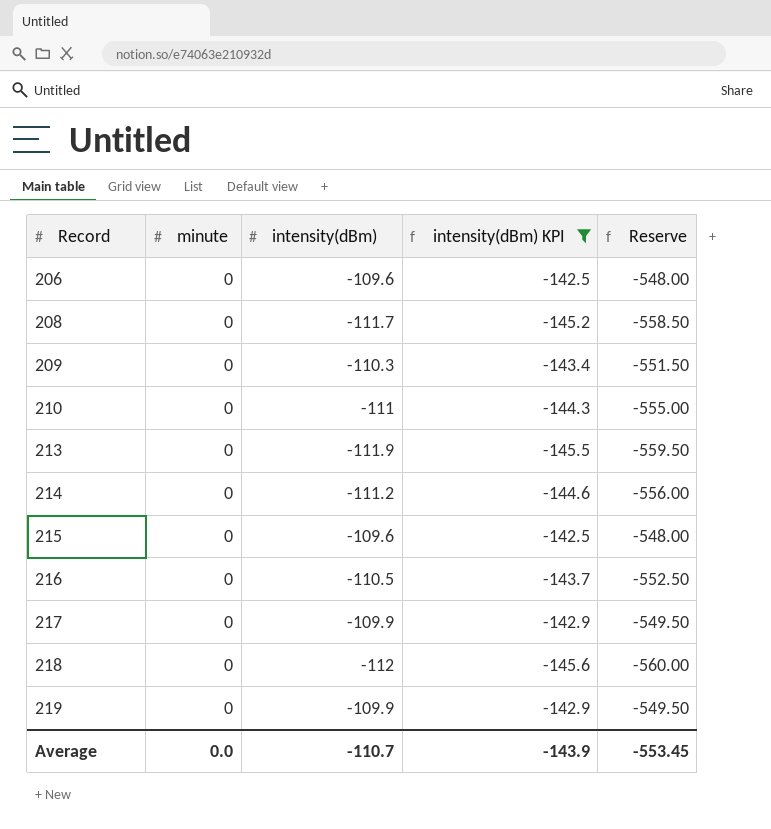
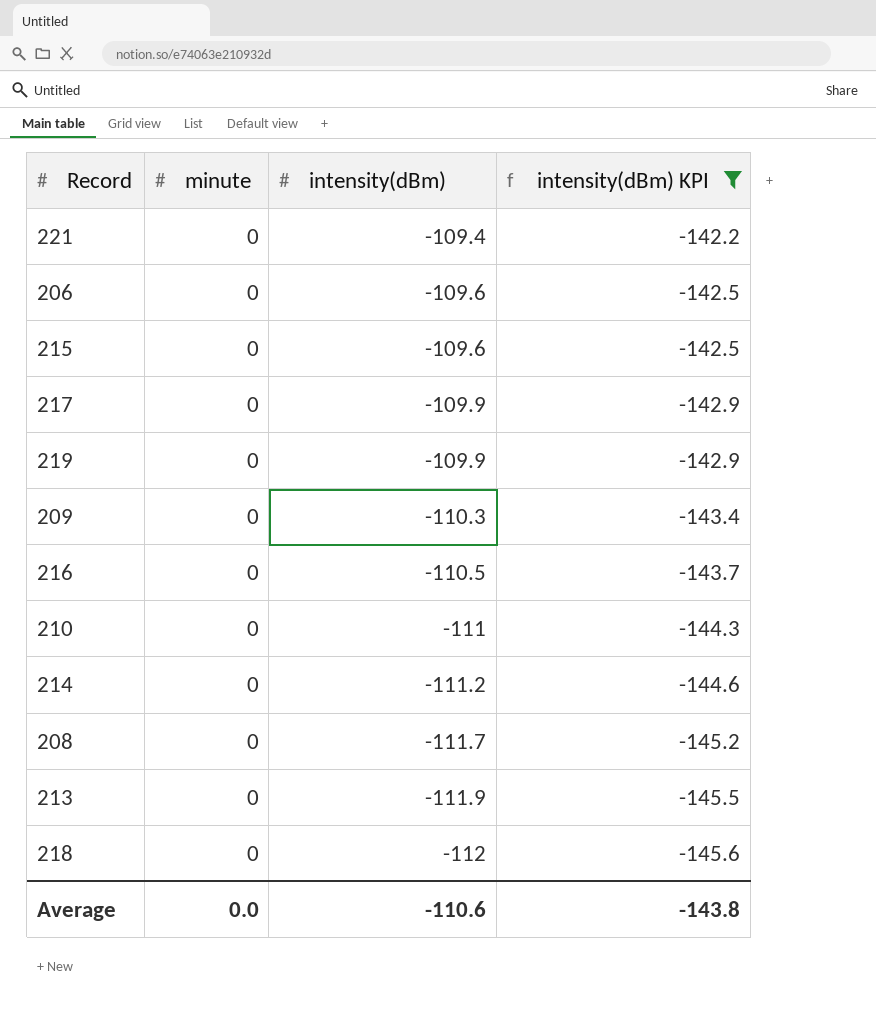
row order: Record ascending -> intensity(dBm) descending
column Reserve | formula: [intensity(dBm)] * 5 -> none
row 221: none -> 0 | -109.4 | -142.2
Average | intensity(dBm): -110.7 -> -110.6
Average | intensity(dBm) KPI: -143.9 -> -143.8

